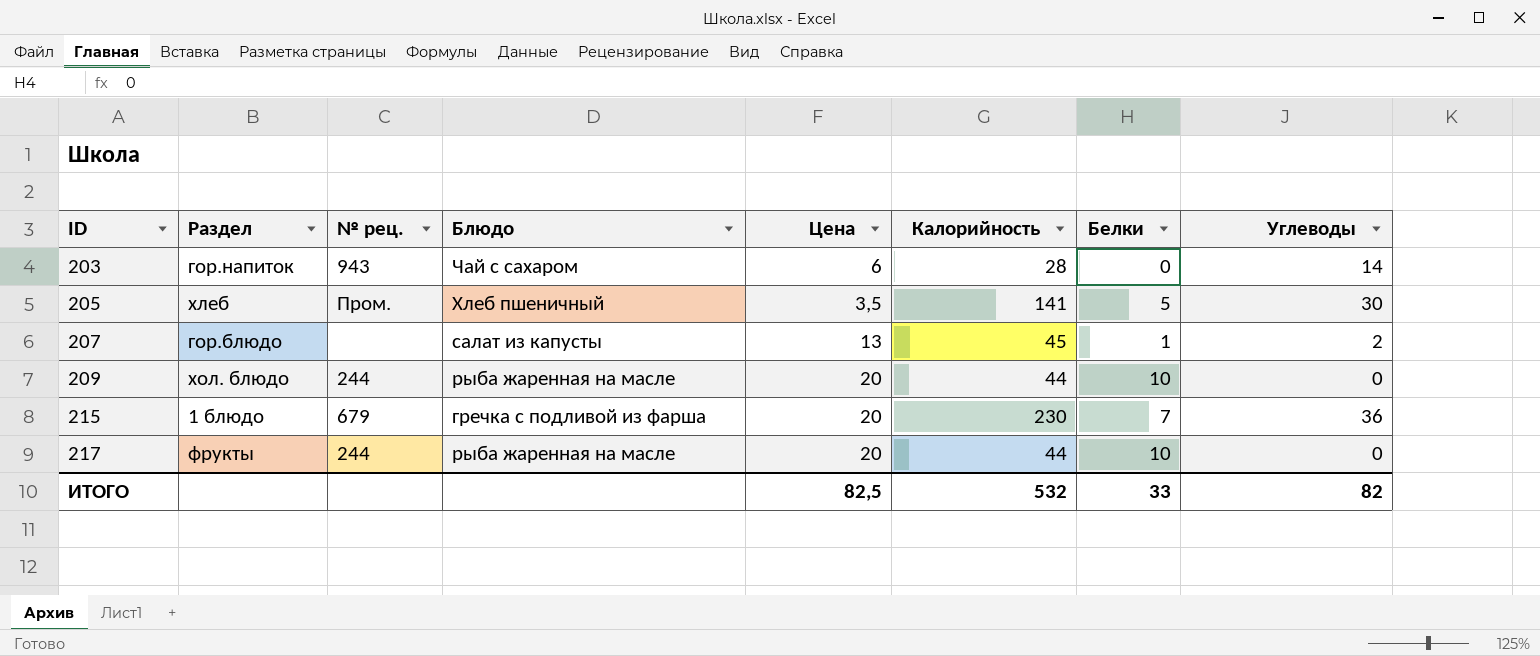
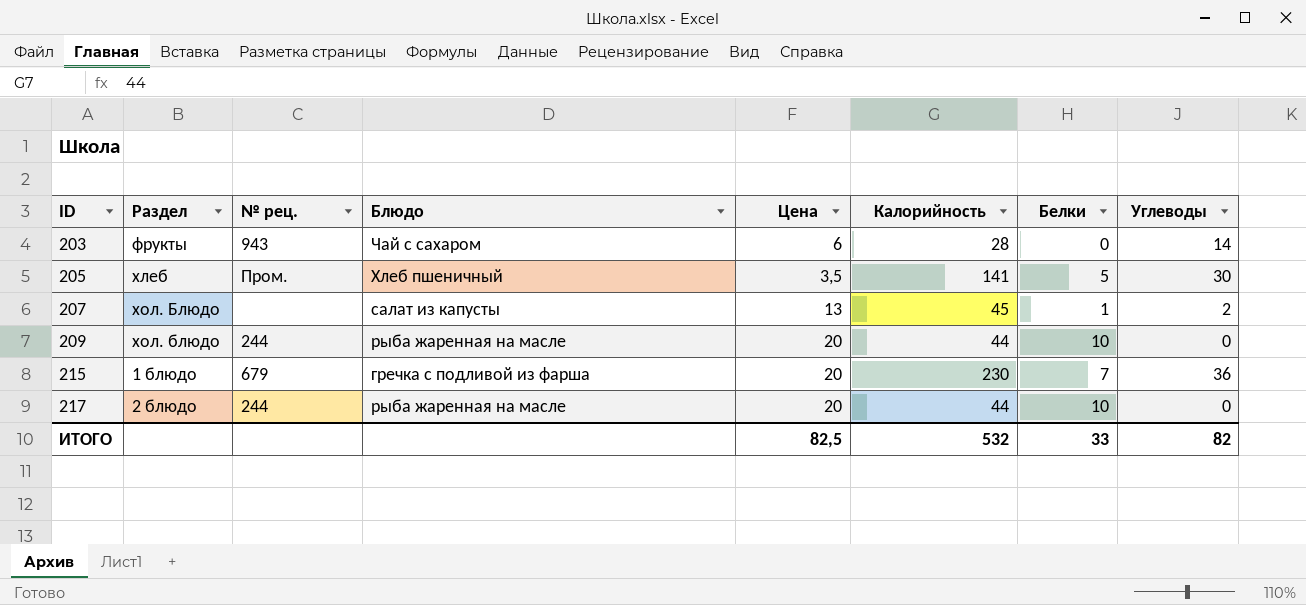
203 | Раздел: гор.напиток -> фрукты
207 | Раздел: гор.блюдо -> хол. Блюдо
217 | Раздел: фрукты -> 2 блюдо

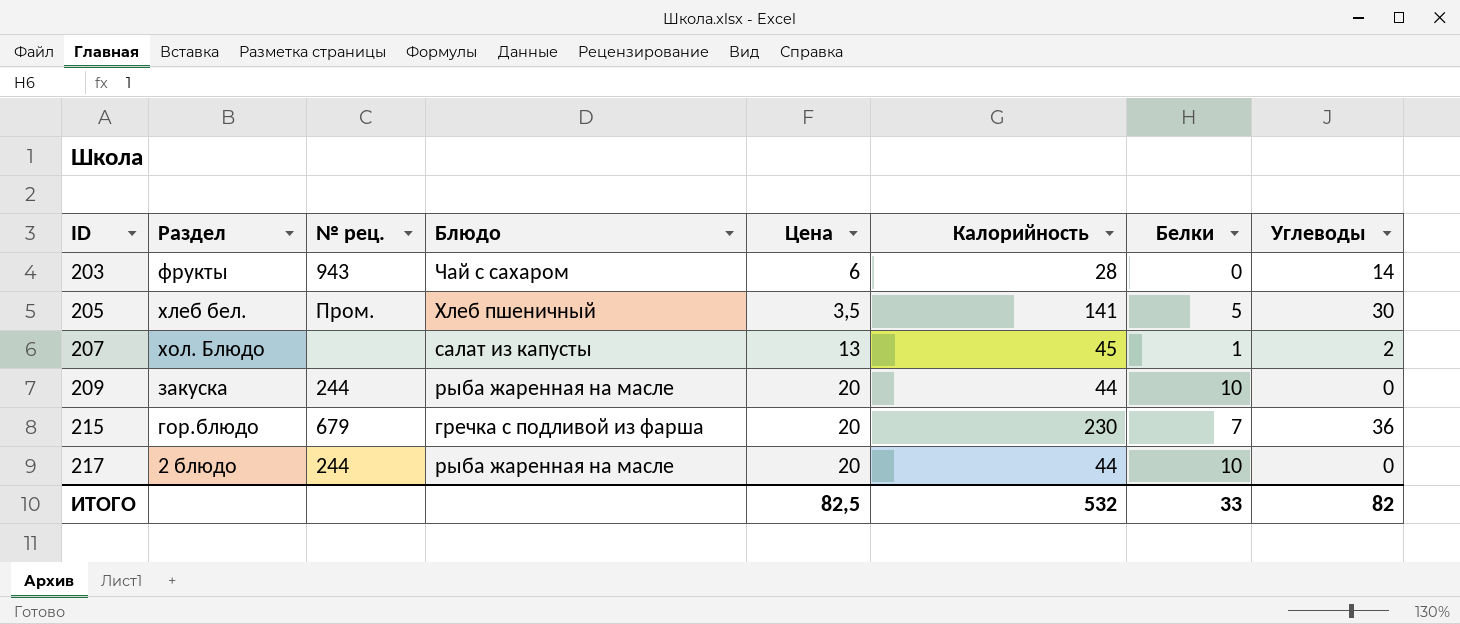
205 | Раздел: хлеб -> хлеб бел.
209 | Раздел: хол. блюдо -> закуска
215 | Раздел: 1 блюдо -> гор.блюдо

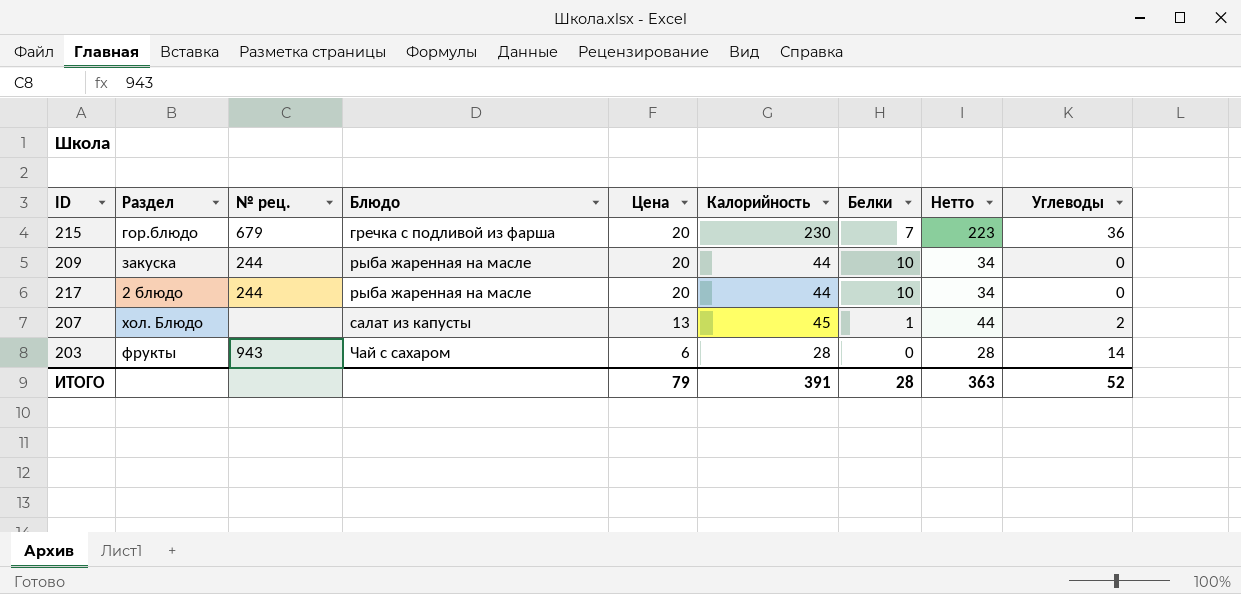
row order: ID ascending -> Блюдо ascending
column Нетто | formula: none -> [Калорийность] - [Белки]
row 205: хлеб бел. | Пром. | Хлеб пшеничный | 3,5 | 141 | 5 | 30 -> none
ИТОГО | Цена: 82,5 -> 79
ИТОГО | Калорийность: 532 -> 391
ИТОГО | Белки: 33 -> 28
ИТОГО | Углеводы: 82 -> 52

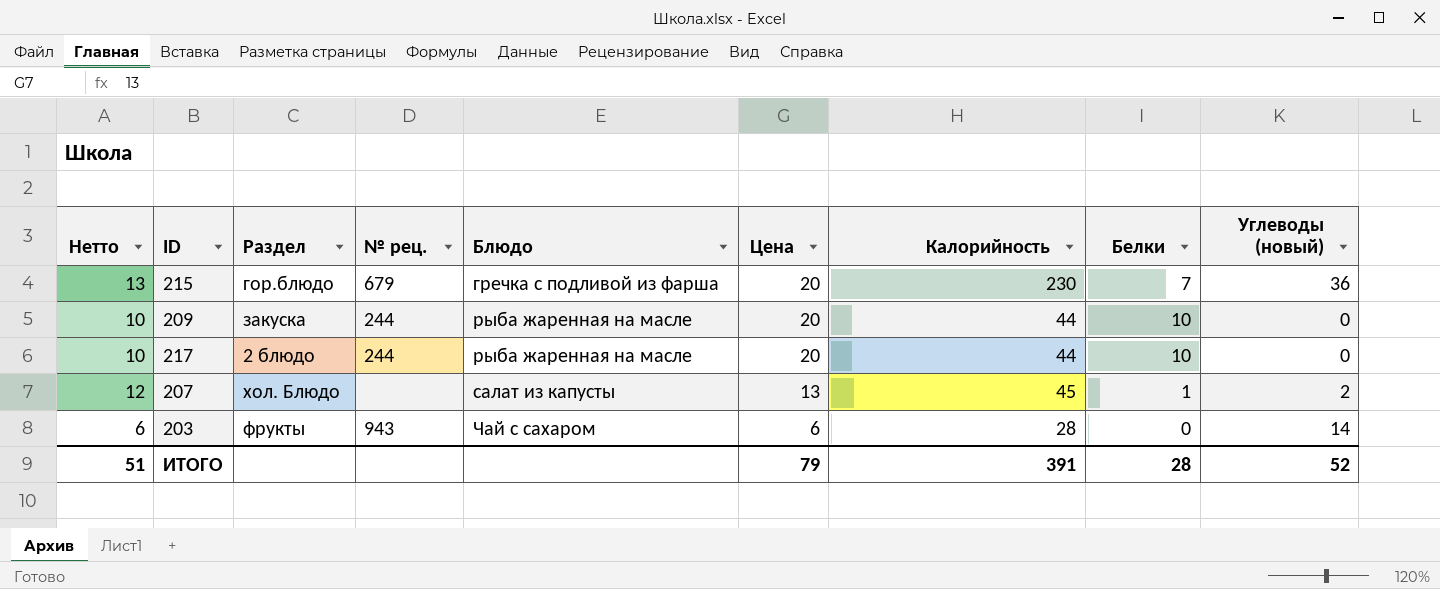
column Нетто | formula: [Калорийность] - [Белки] -> [Цена] - [Белки]
column Нетто | position: 8 -> 1
column name: Углеводы -> Углеводы (новый)
ИТОГО | Нетто: 363 -> 51

